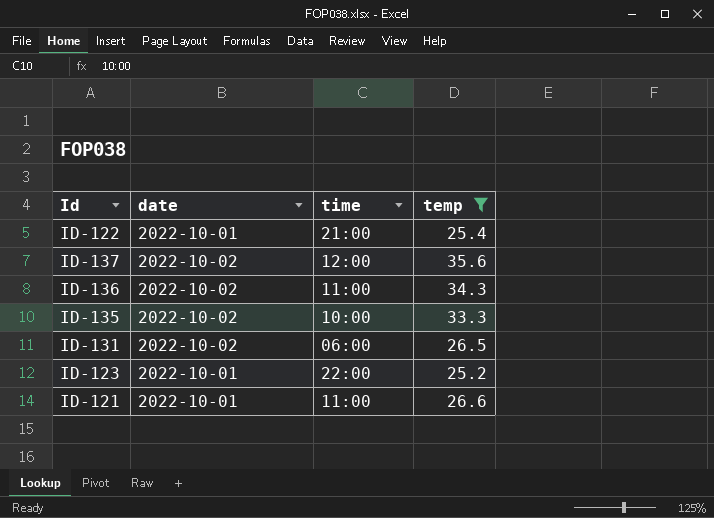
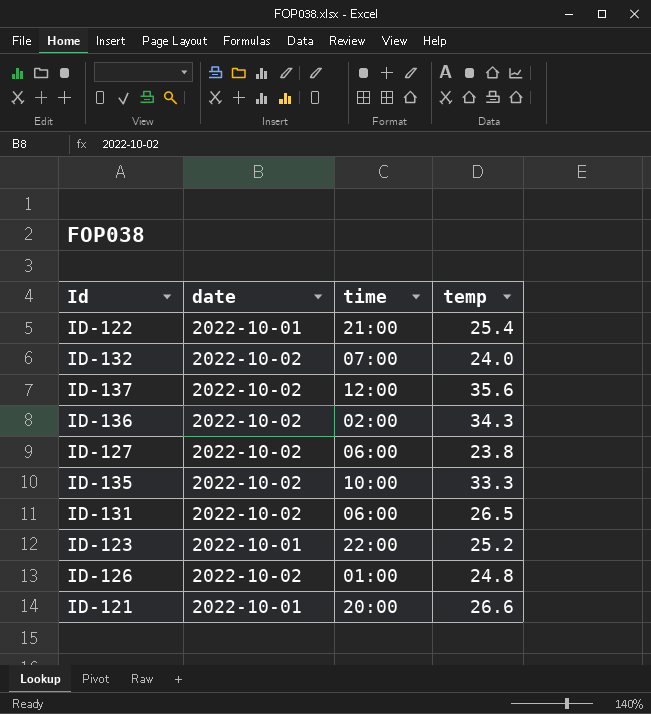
filter: temp >= 25.2 -> none
ID-136 | time: 11:00 -> 02:00
ID-121 | time: 11:00 -> 20:00

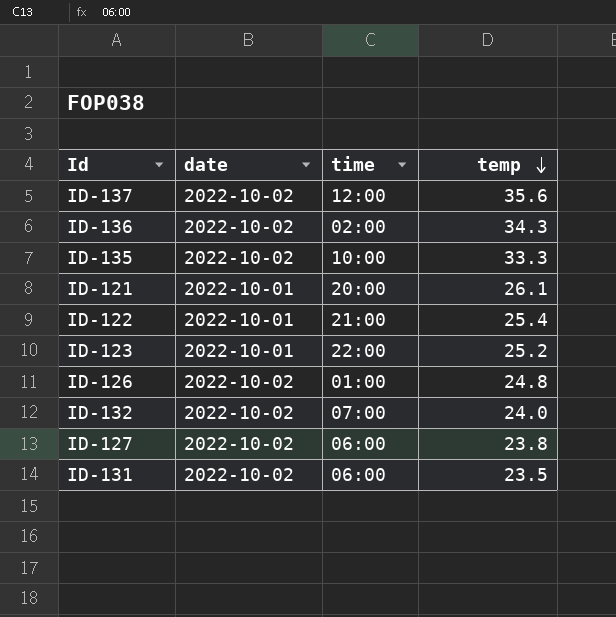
row order: none -> temp descending
ID-121 | temp: 26.6 -> 26.1
ID-131 | temp: 26.5 -> 23.5

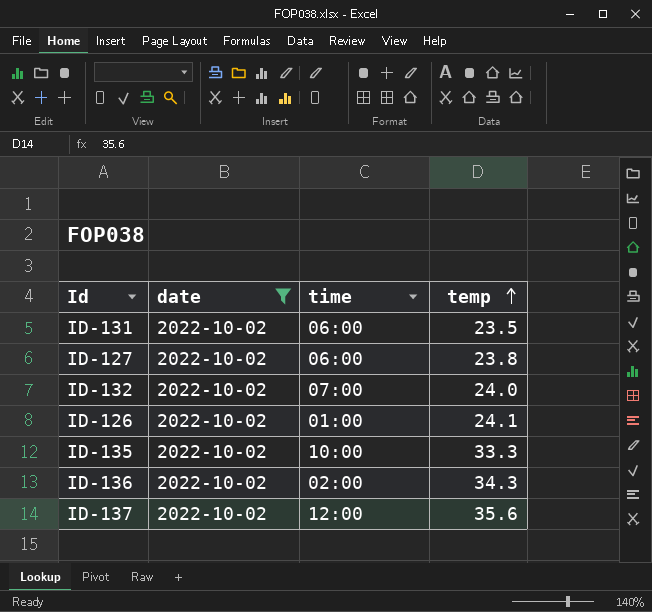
filter: none -> date = 2022-10-02
row order: temp descending -> temp ascending
ID-126 | temp: 24.8 -> 24.1

